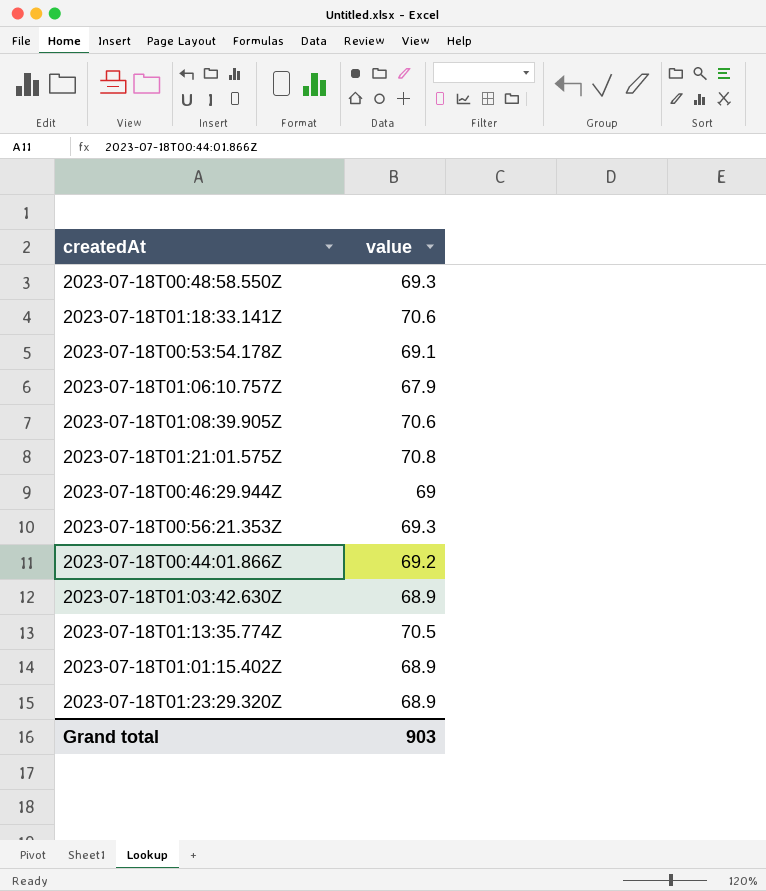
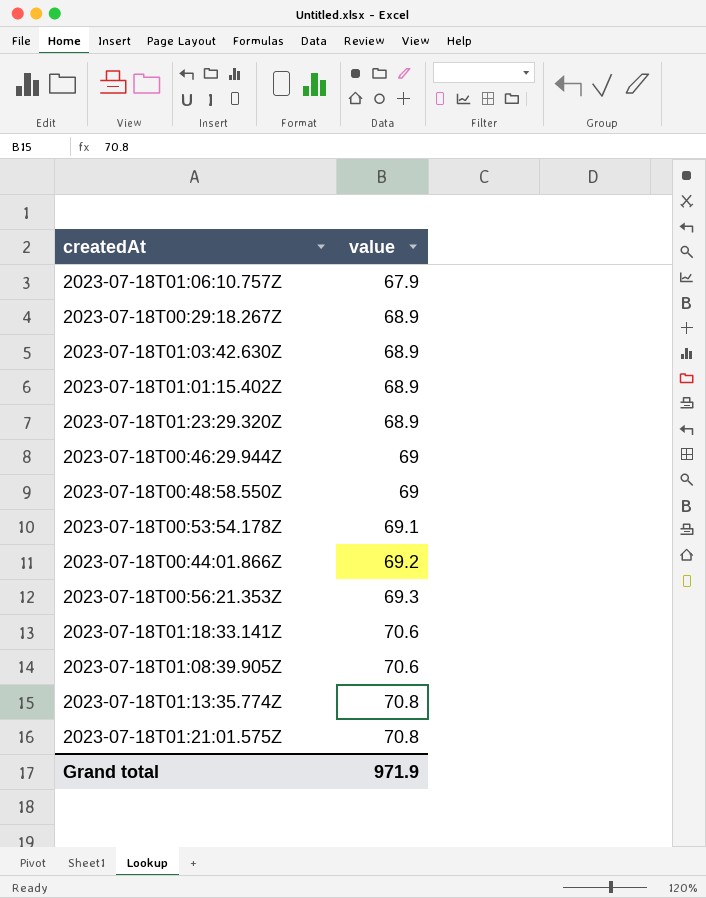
row order: none -> value ascending
row 2023-07-18T00:29:18.267Z: none -> 68.9
2023-07-18T00:48:58.550Z | value: 69.3 -> 69
2023-07-18T01:13:35.774Z | value: 70.5 -> 70.8
Grand total | value: 903 -> 971.9

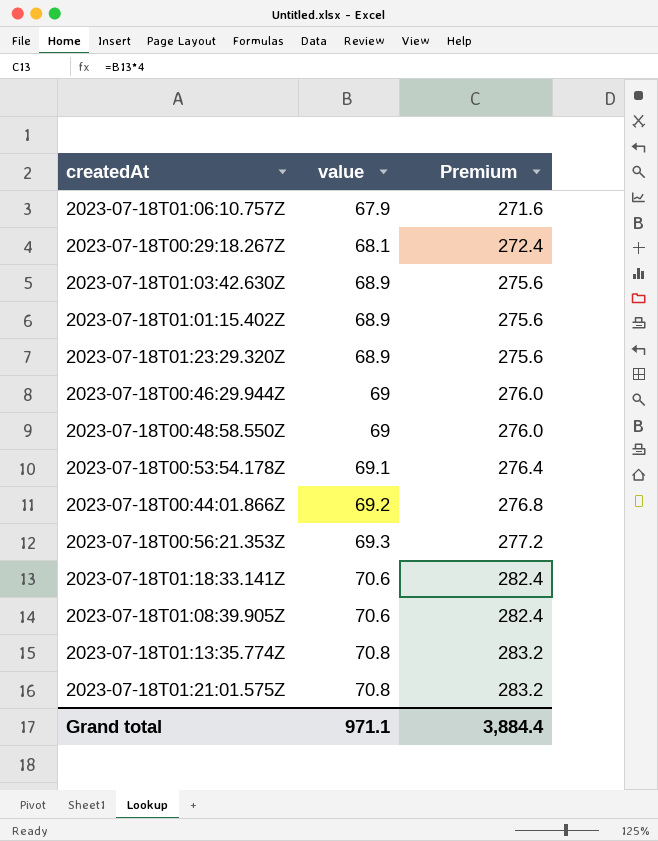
column Premium | formula: none -> [value] * 4
2023-07-18T00:29:18.267Z | value: 68.9 -> 68.1
Grand total | value: 971.9 -> 971.1

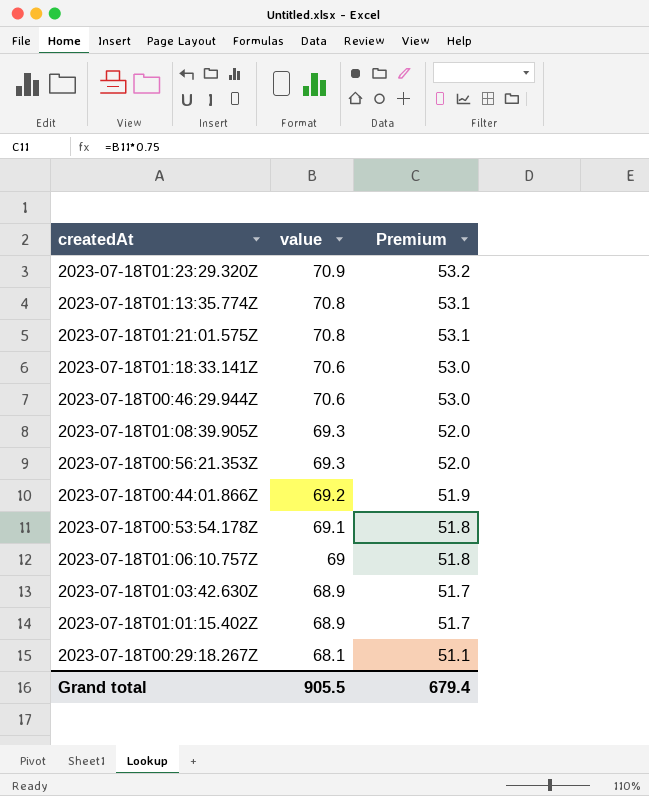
row order: value ascending -> value descending
column Premium | formula: [value] * 4 -> [value] * 0.75
row 2023-07-18T00:48:58.550Z: 69 | 276.0 -> none
2023-07-18T01:23:29.320Z | value: 68.9 -> 70.9
2023-07-18T00:46:29.944Z | value: 69 -> 70.6
2023-07-18T01:08:39.905Z | value: 70.6 -> 69.3
2023-07-18T01:06:10.757Z | value: 67.9 -> 69
Grand total | value: 971.1 -> 905.5
Grand total | Premium: 3,884.4 -> 679.4

